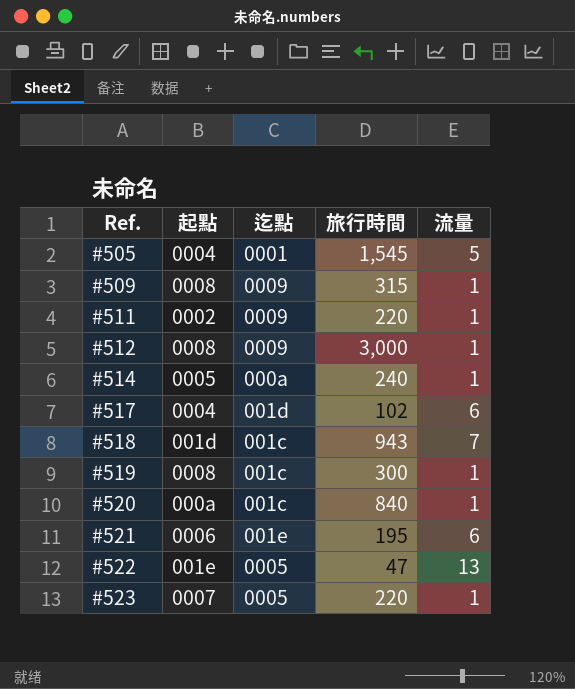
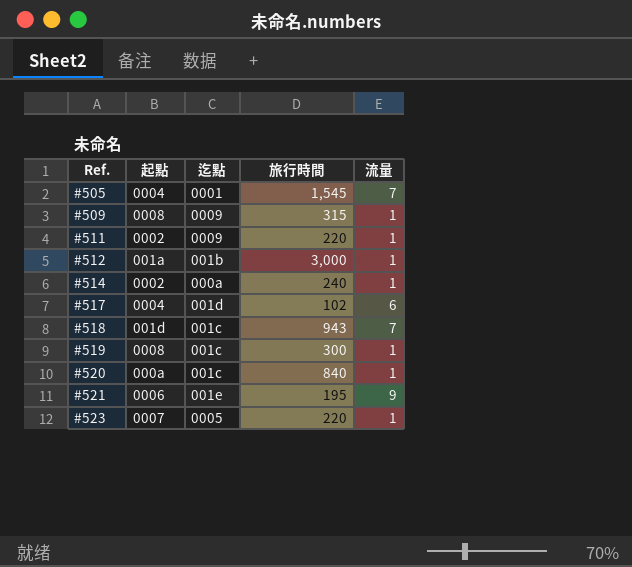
row #522: 001e | 0005 | 47 | 13 -> none
#505 | 流量: 5 -> 7
#512 | 起點: 0008 -> 001a
#512 | 迄點: 0009 -> 001b
#514 | 起點: 0005 -> 0002
#521 | 流量: 6 -> 9

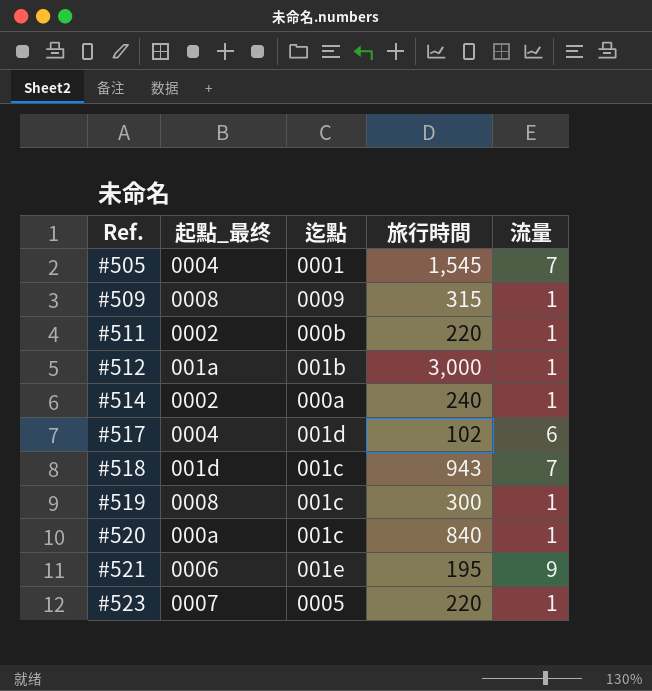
column name: 起點 -> 起點_最终
#511 | 迄點: 0009 -> 000b

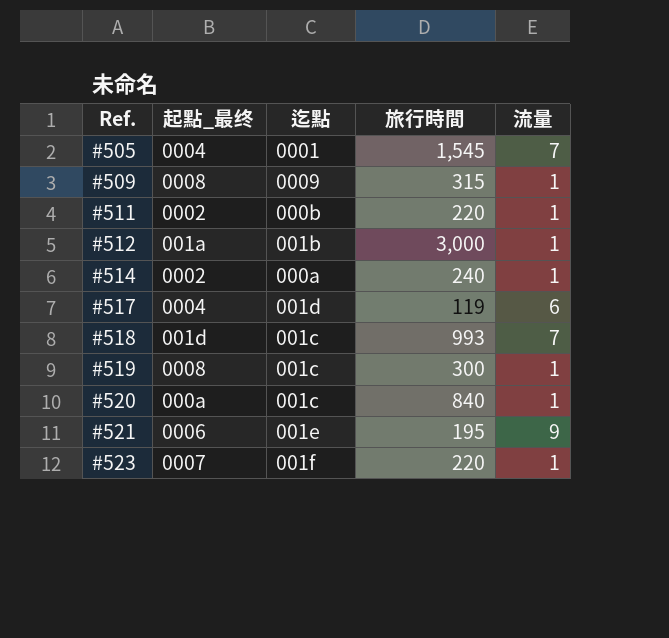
#517 | 旅行時間: 102 -> 119
#518 | 旅行時間: 943 -> 993
#523 | 迄點: 0005 -> 001f

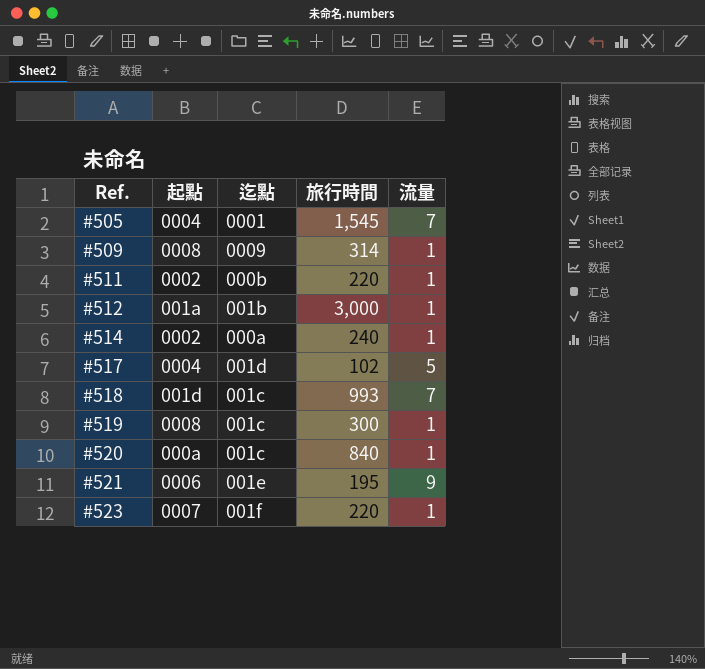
column name: 起點_最终 -> 起點
#509 | 旅行時間: 315 -> 314
#517 | 旅行時間: 119 -> 102
#517 | 流量: 6 -> 5

